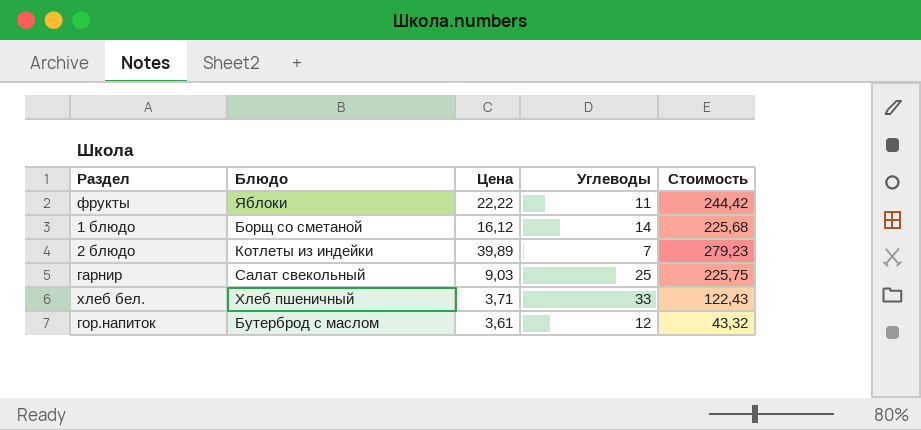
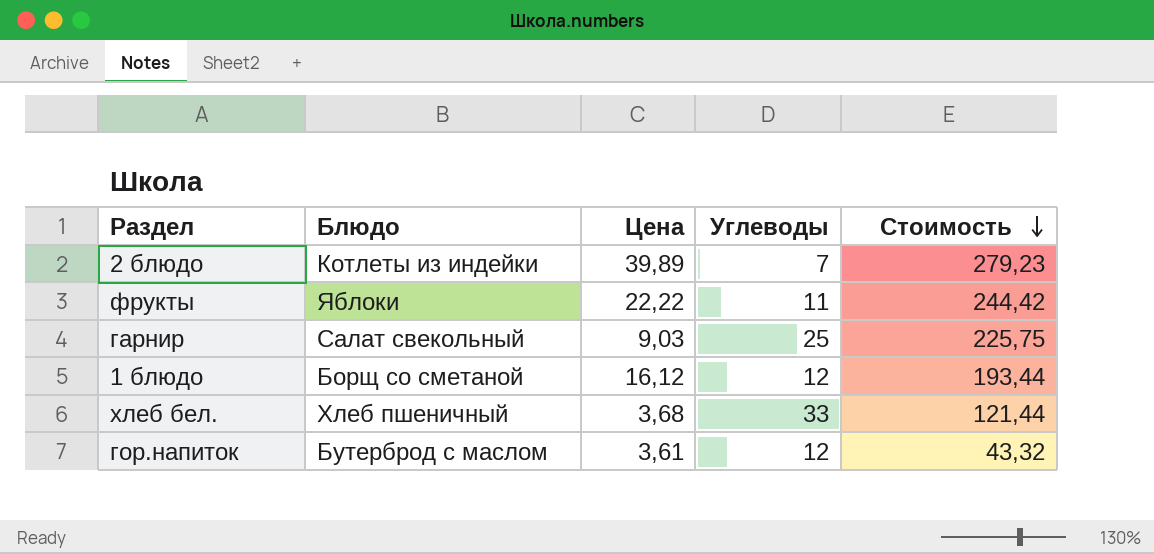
row order: none -> Стоимость descending
1 блюдо | Углеводы: 14 -> 12
1 блюдо | Стоимость: 225,68 -> 193,44
хлеб бел. | Цена: 3,71 -> 3,68
хлеб бел. | Стоимость: 122,43 -> 121,44

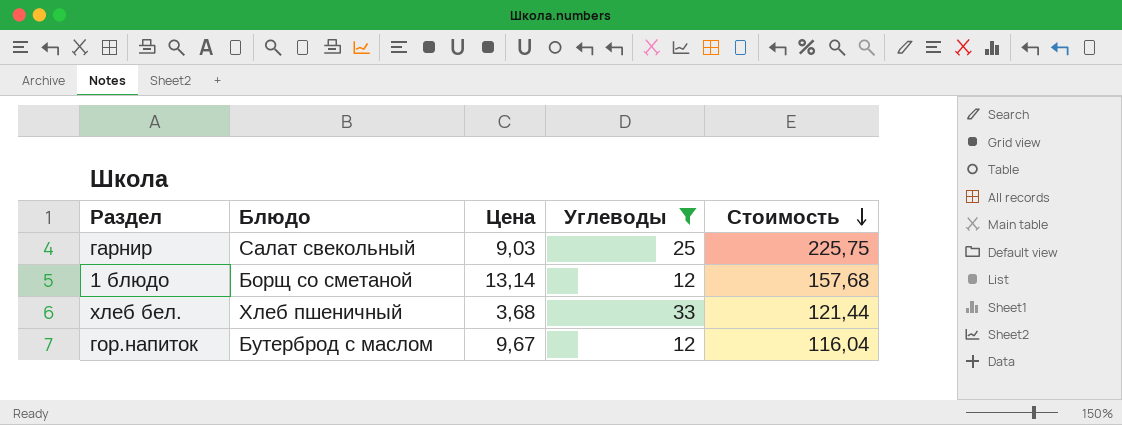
filter: none -> Углеводы >= 12
1 блюдо | Цена: 16,12 -> 13,14
1 блюдо | Стоимость: 193,44 -> 157,68
гор.напиток | Цена: 3,61 -> 9,67
гор.напиток | Стоимость: 43,32 -> 116,04

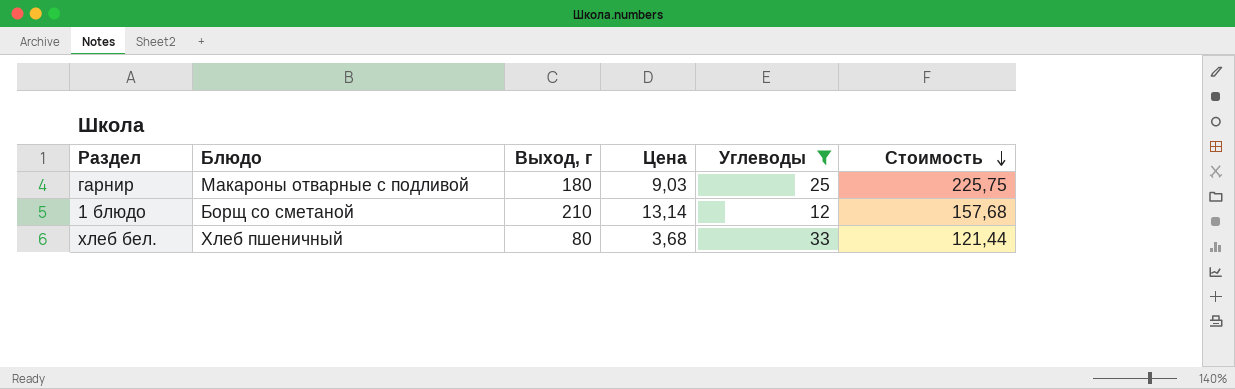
column Выход, г | position: none -> 3
row гор.напиток: Бутерброд с маслом | 9,67 | 12 | 116,04 -> none
гарнир | Блюдо: Салат свекольный -> Макароны отварные с подливой

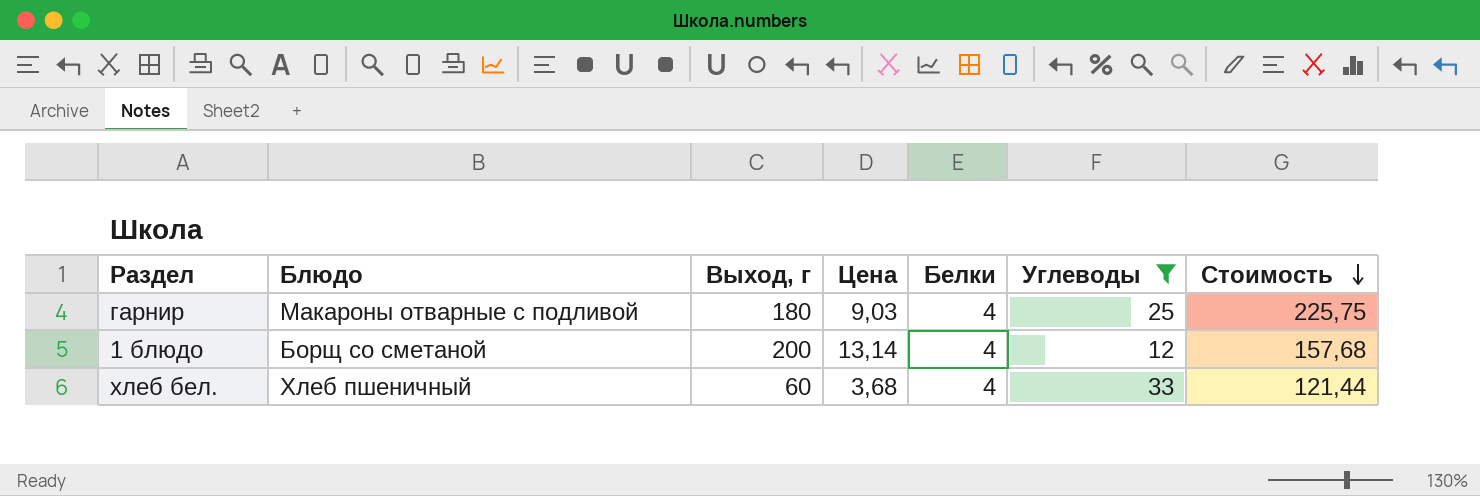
column Белки | position: none -> 5
1 блюдо | Выход, г: 210 -> 200
хлеб бел. | Выход, г: 80 -> 60

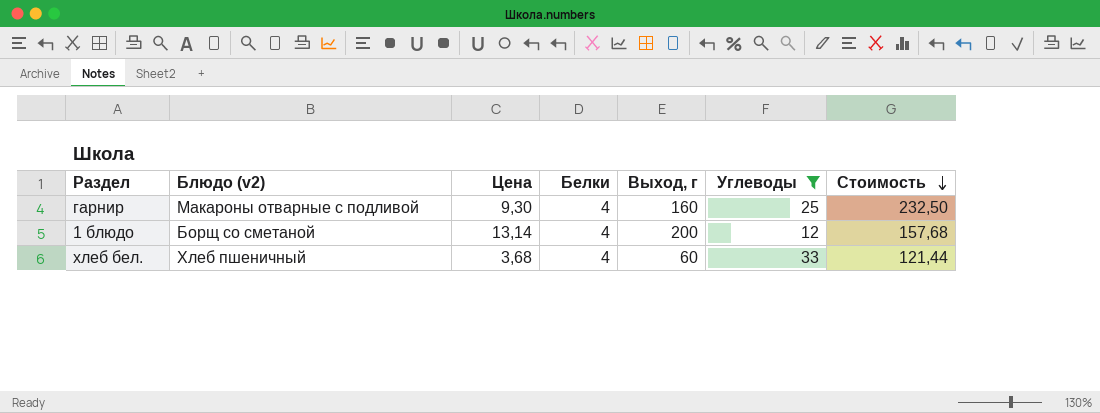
column name: Блюдо -> Блюдо (v2)
column Выход, г | position: 3 -> 5
гарнир | Цена: 9,03 -> 9,30
гарнир | Выход, г: 180 -> 160
гарнир | Стоимость: 225,75 -> 232,50

